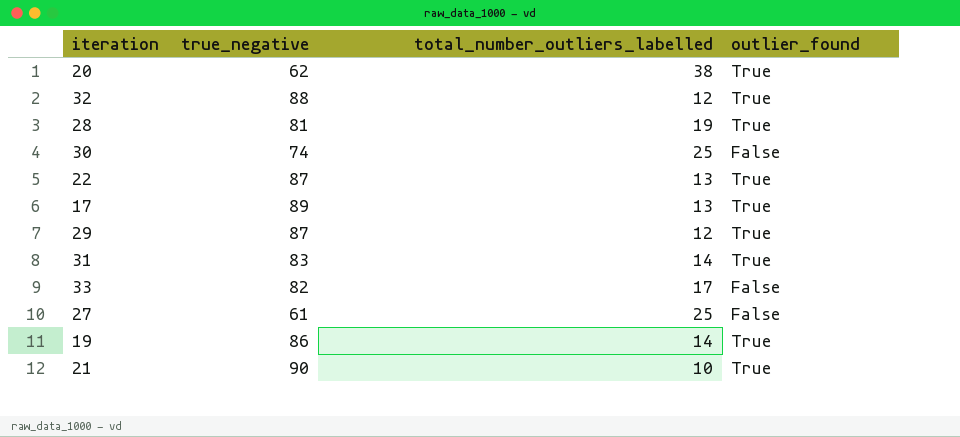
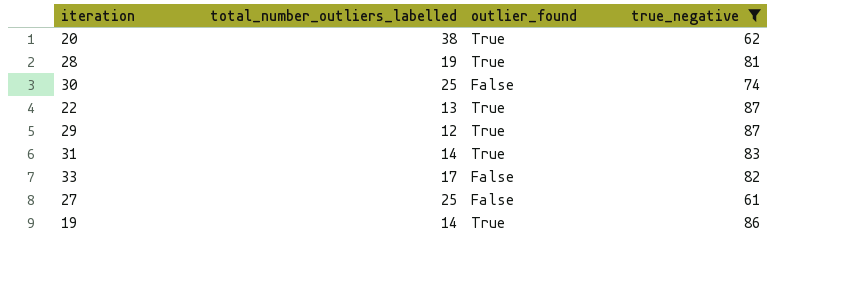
filter: none -> true_negative <= 87
column true_negative | position: 2 -> 4

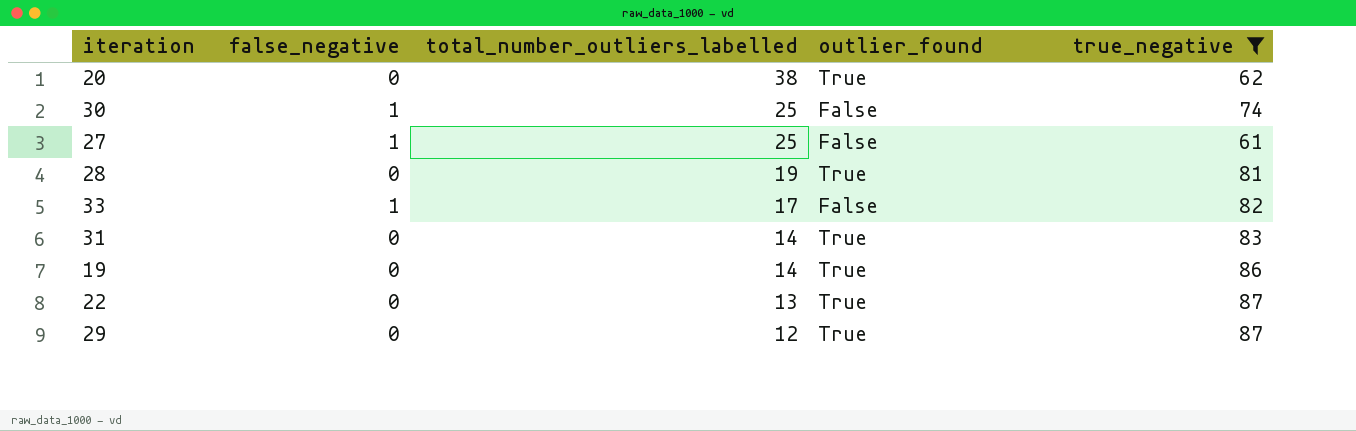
row order: none -> total_number_outliers_labelled descending
column false_negative | position: none -> 2

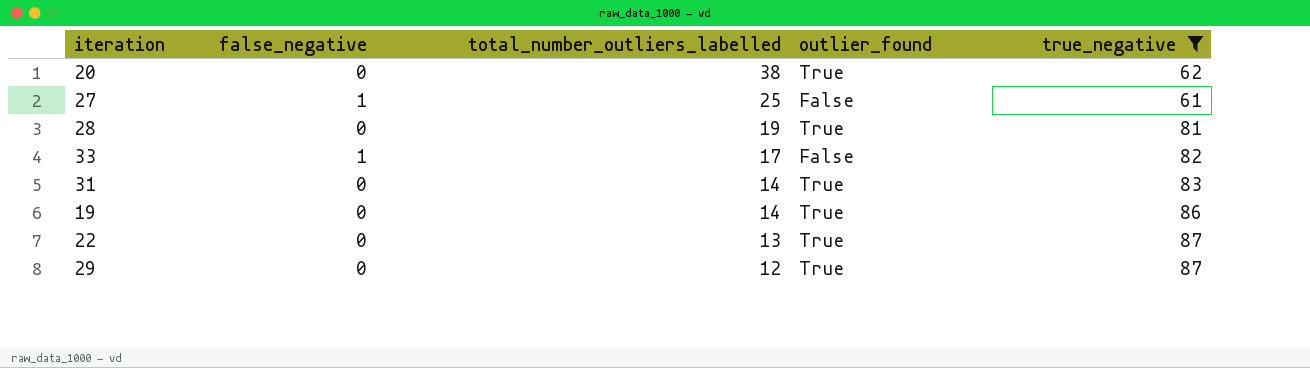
row 30: 1 | 25 | False | 74 -> none

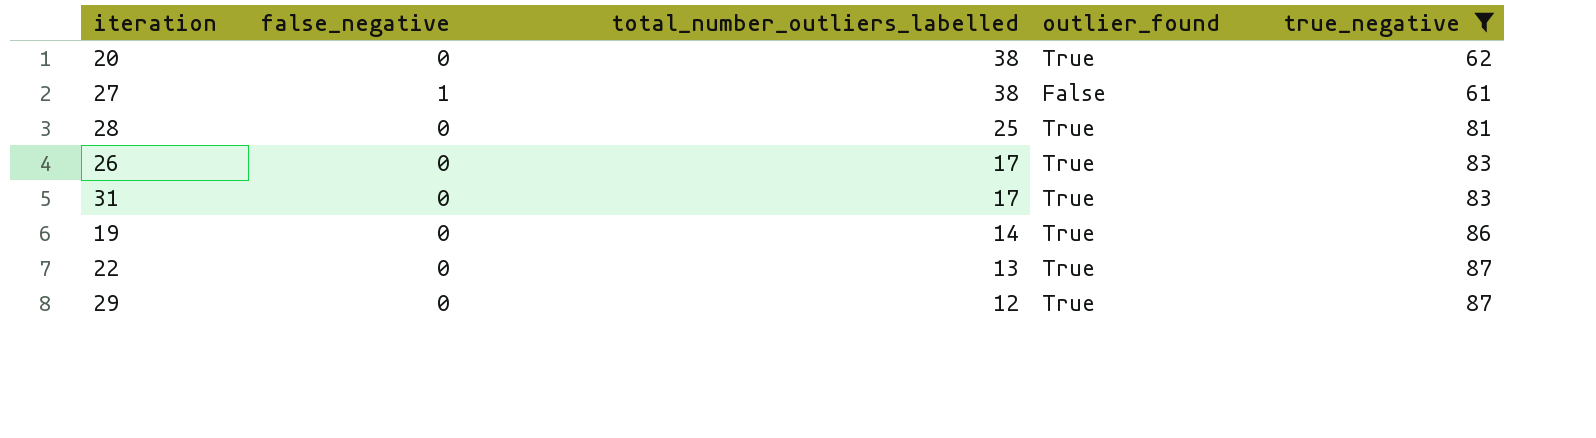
row 33: 1 | 17 | False | 82 -> none
27 | total_number_outliers_labelled: 25 -> 38
28 | total_number_outliers_labelled: 19 -> 25
row 26: none -> 0 | 17 | True | 83
31 | total_number_outliers_labelled: 14 -> 17

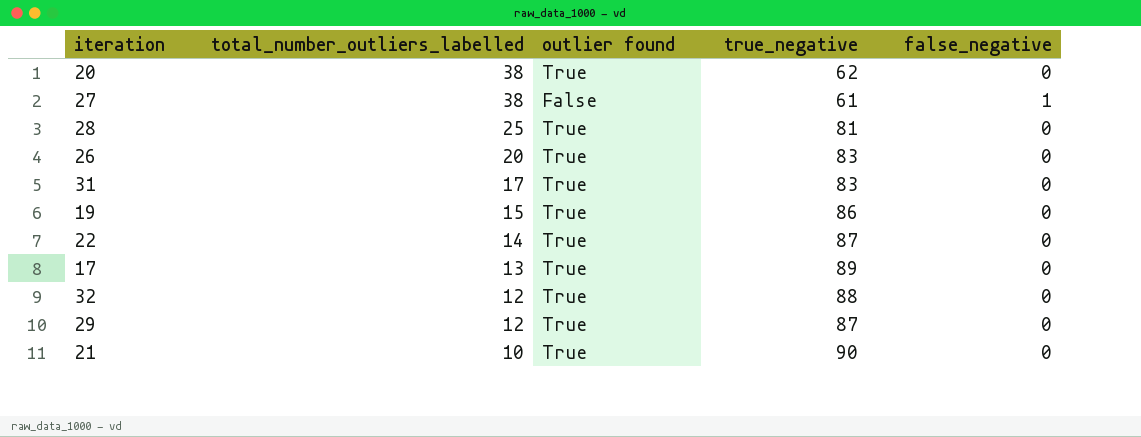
filter: true_negative <= 87 -> none
column name: outlier_found -> outlier found
column false_negative | position: 2 -> 5
26 | total_number_outliers_labelled: 17 -> 20
19 | total_number_outliers_labelled: 14 -> 15
22 | total_number_outliers_labelled: 13 -> 14

